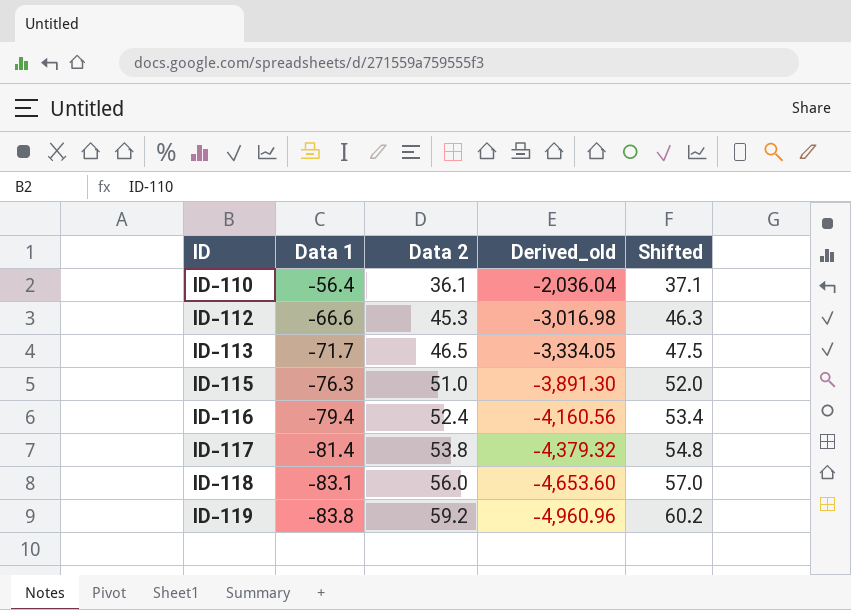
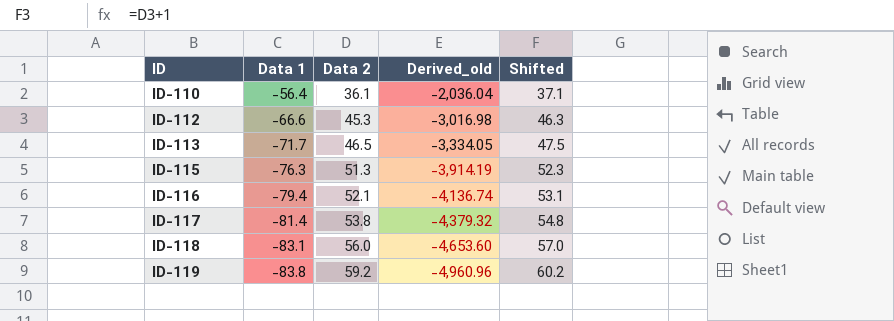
ID-115 | Data 2: 51.0 -> 51.3
ID-115 | Derived_old: -3,891.30 -> -3,914.19
ID-115 | Shifted: 52.0 -> 52.3
ID-116 | Data 2: 52.4 -> 52.1
ID-116 | Derived_old: -4,160.56 -> -4,136.74
ID-116 | Shifted: 53.4 -> 53.1

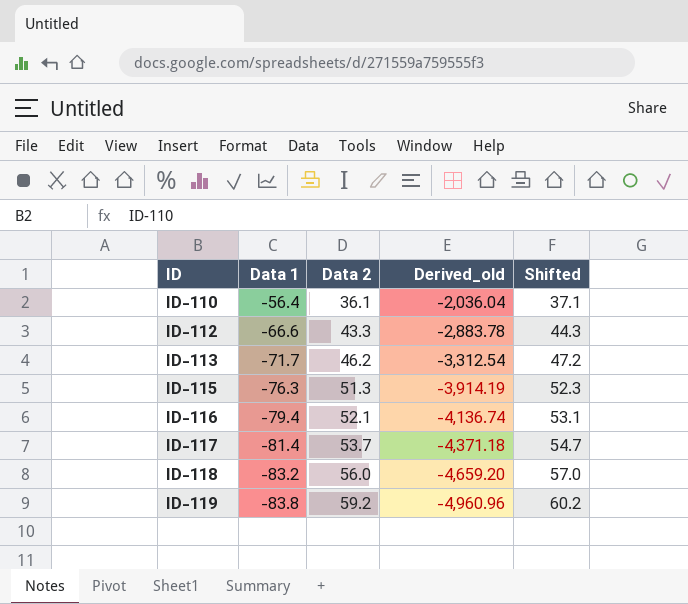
ID-112 | Data 2: 45.3 -> 43.3
ID-112 | Derived_old: -3,016.98 -> -2,883.78
ID-112 | Shifted: 46.3 -> 44.3
ID-113 | Data 2: 46.5 -> 46.2
ID-113 | Derived_old: -3,334.05 -> -3,312.54
ID-113 | Shifted: 47.5 -> 47.2
ID-117 | Data 2: 53.8 -> 53.7
ID-117 | Derived_old: -4,379.32 -> -4,371.18
ID-117 | Shifted: 54.8 -> 54.7
ID-118 | Data 1: -83.1 -> -83.2
ID-118 | Derived_old: -4,653.60 -> -4,659.20

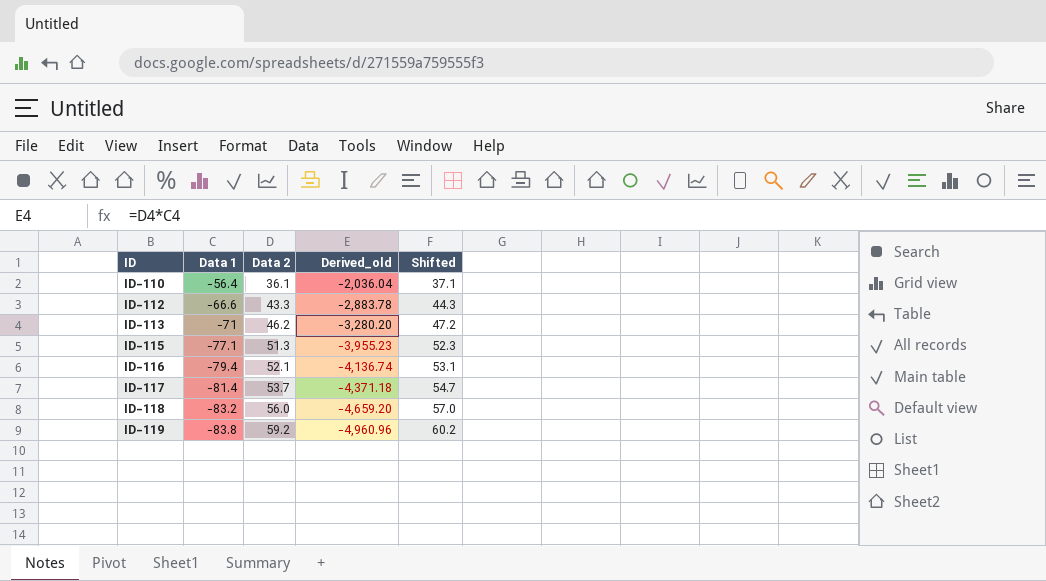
ID-113 | Data 1: -71.7 -> -71
ID-113 | Derived_old: -3,312.54 -> -3,280.20
ID-115 | Data 1: -76.3 -> -77.1
ID-115 | Derived_old: -3,914.19 -> -3,955.23

